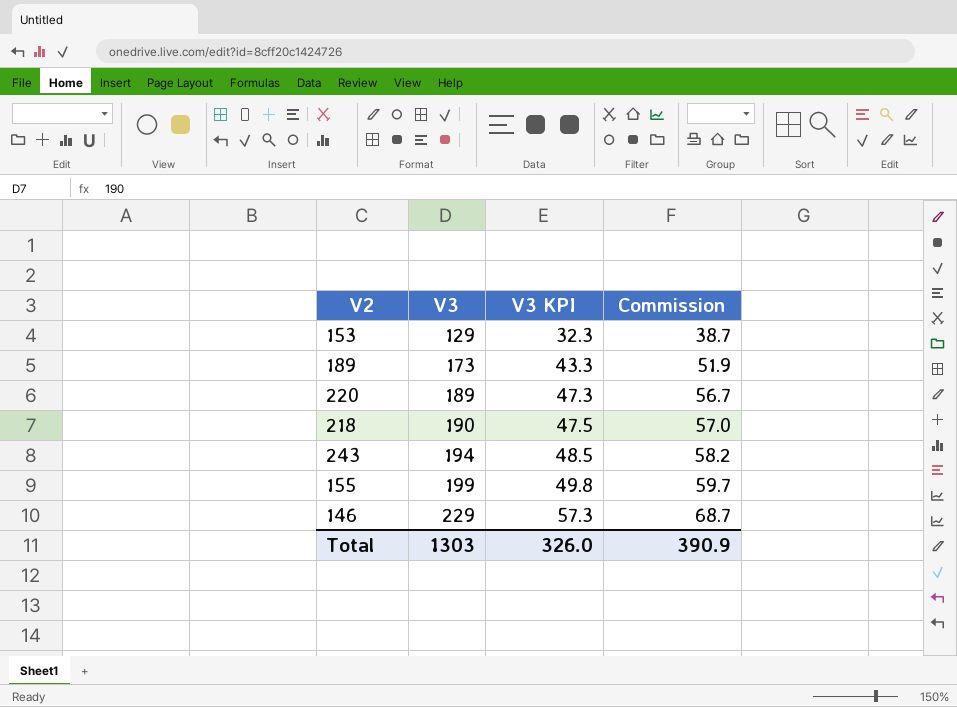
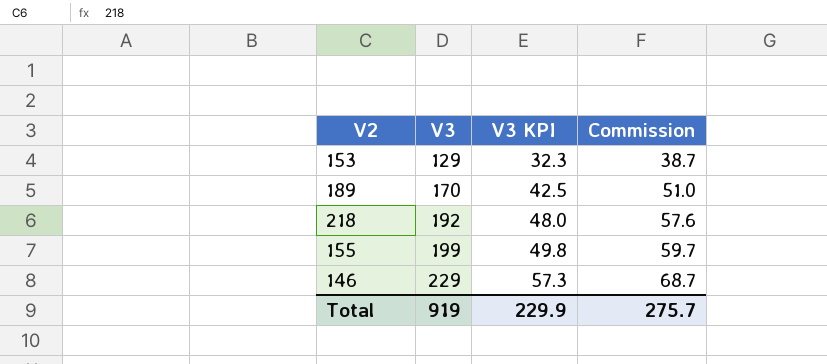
row 220: 189 | 47.3 | 56.7 -> none
row 243: 194 | 48.5 | 58.2 -> none
189 | V3: 173 -> 170
189 | V3 KPI: 43.3 -> 42.5
189 | Commission: 51.9 -> 51.0
218 | V3: 190 -> 192
218 | V3 KPI: 47.5 -> 48.0
218 | Commission: 57.0 -> 57.6
Total | V3: 1303 -> 919
Total | V3 KPI: 326.0 -> 229.9
Total | Commission: 390.9 -> 275.7

